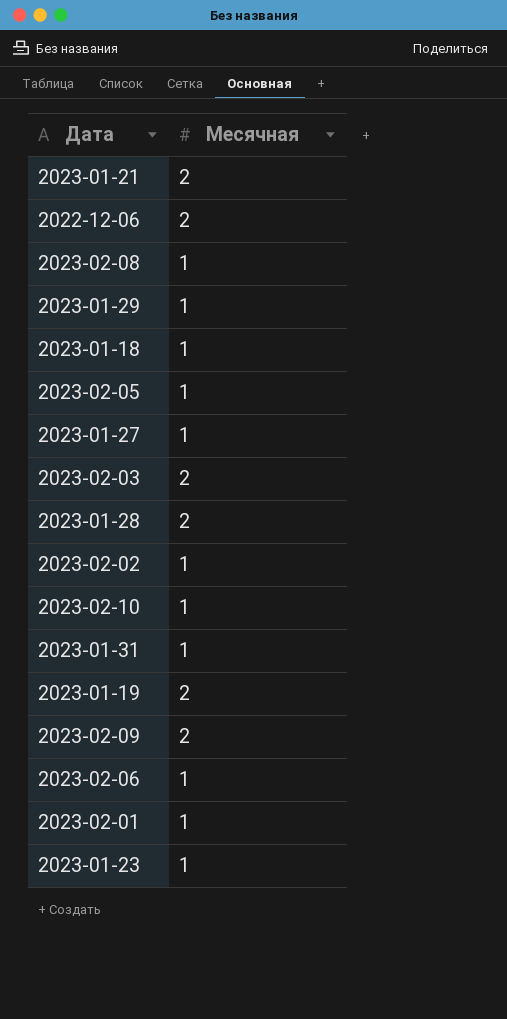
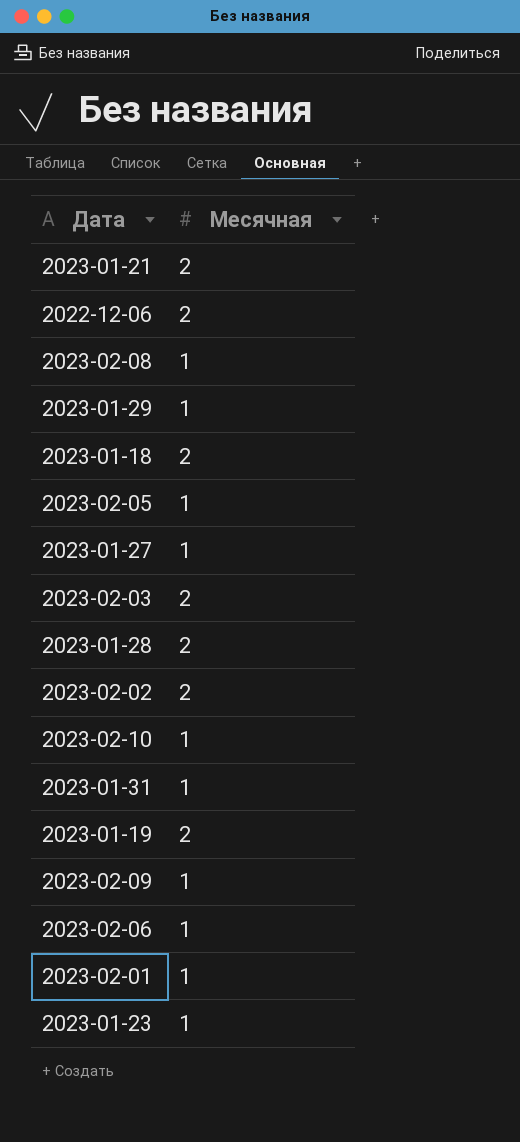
2023-01-18 | Месячная: 1 -> 2
2023-02-02 | Месячная: 1 -> 2
2023-02-09 | Месячная: 2 -> 1

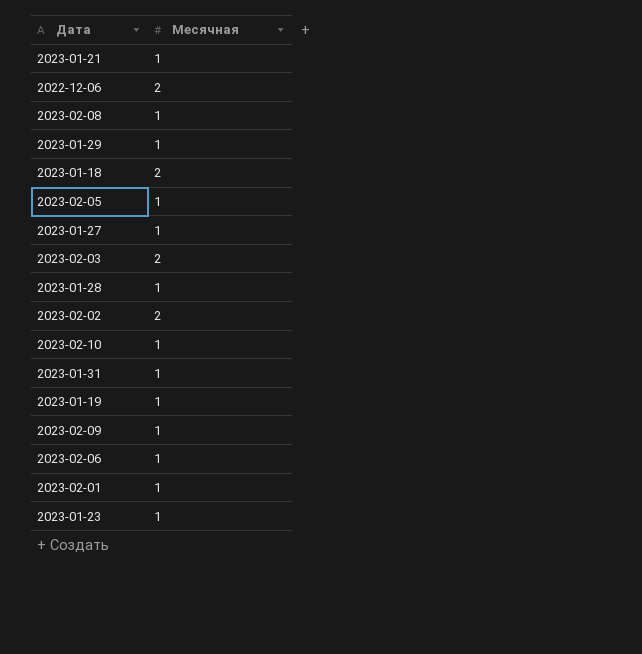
2023-01-21 | Месячная: 2 -> 1
2023-01-28 | Месячная: 2 -> 1
2023-01-19 | Месячная: 2 -> 1

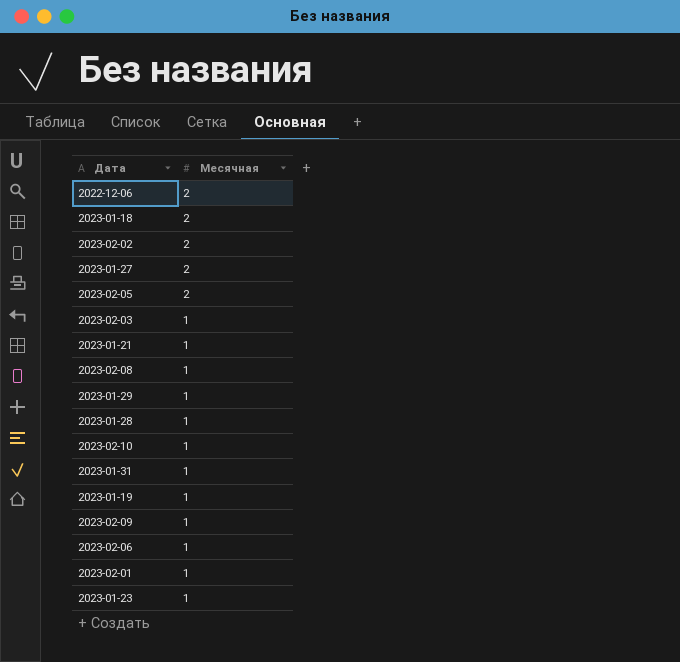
row order: none -> Месячная descending
2023-01-27 | Месячная: 1 -> 2
2023-02-05 | Месячная: 1 -> 2
2023-02-03 | Месячная: 2 -> 1

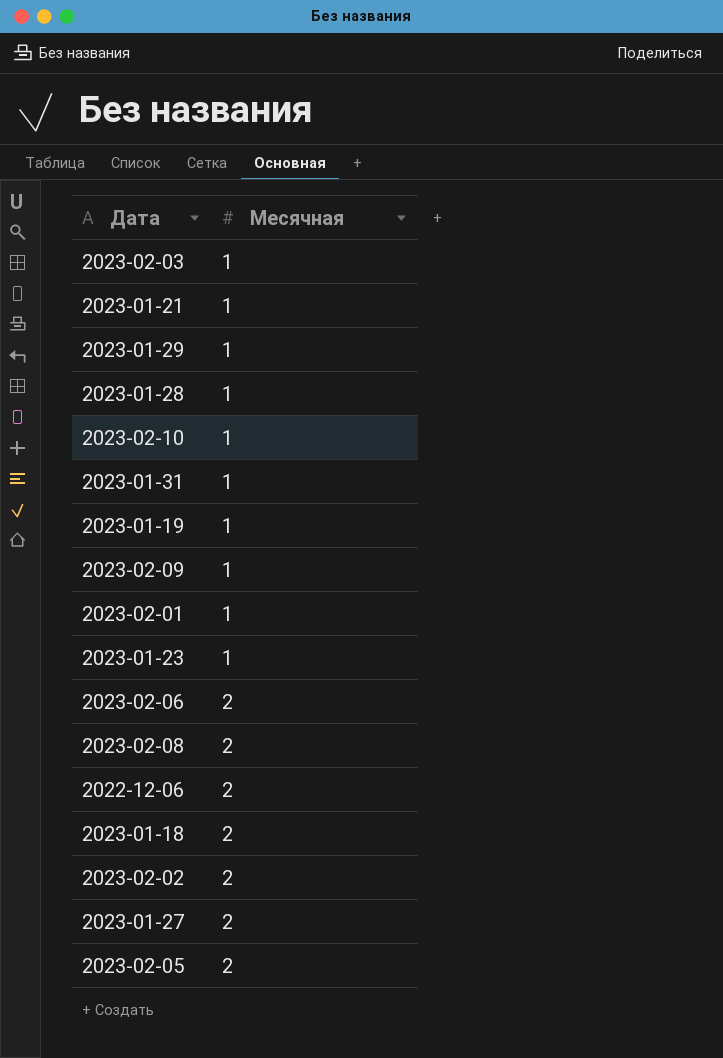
row order: Месячная descending -> Месячная ascending
2023-02-06 | Месячная: 1 -> 2
2023-02-08 | Месячная: 1 -> 2

